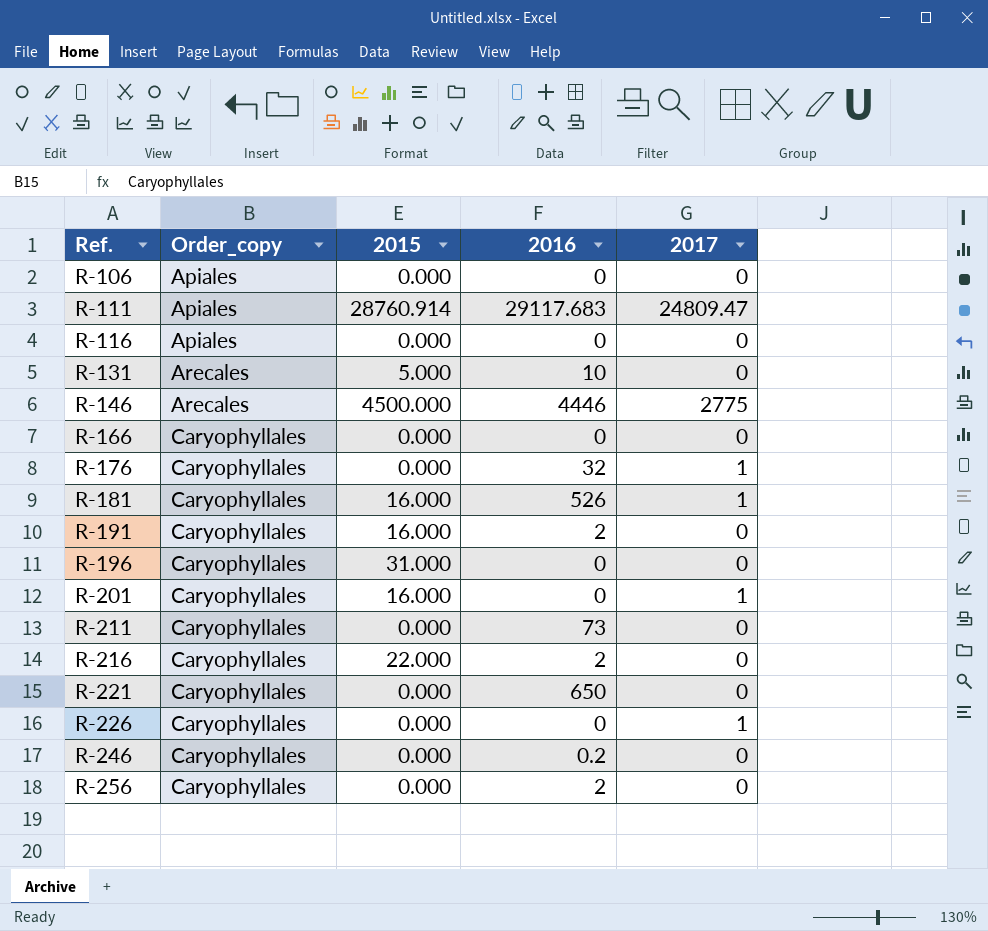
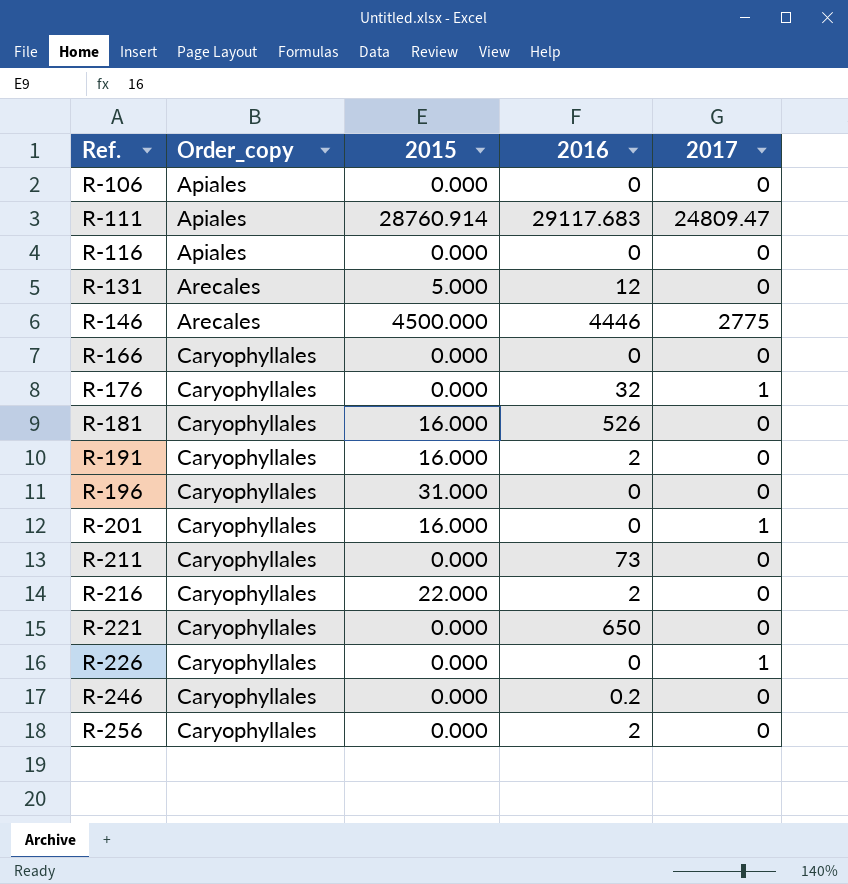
R-131 | 2016: 10 -> 12
R-181 | 2017: 1 -> 0

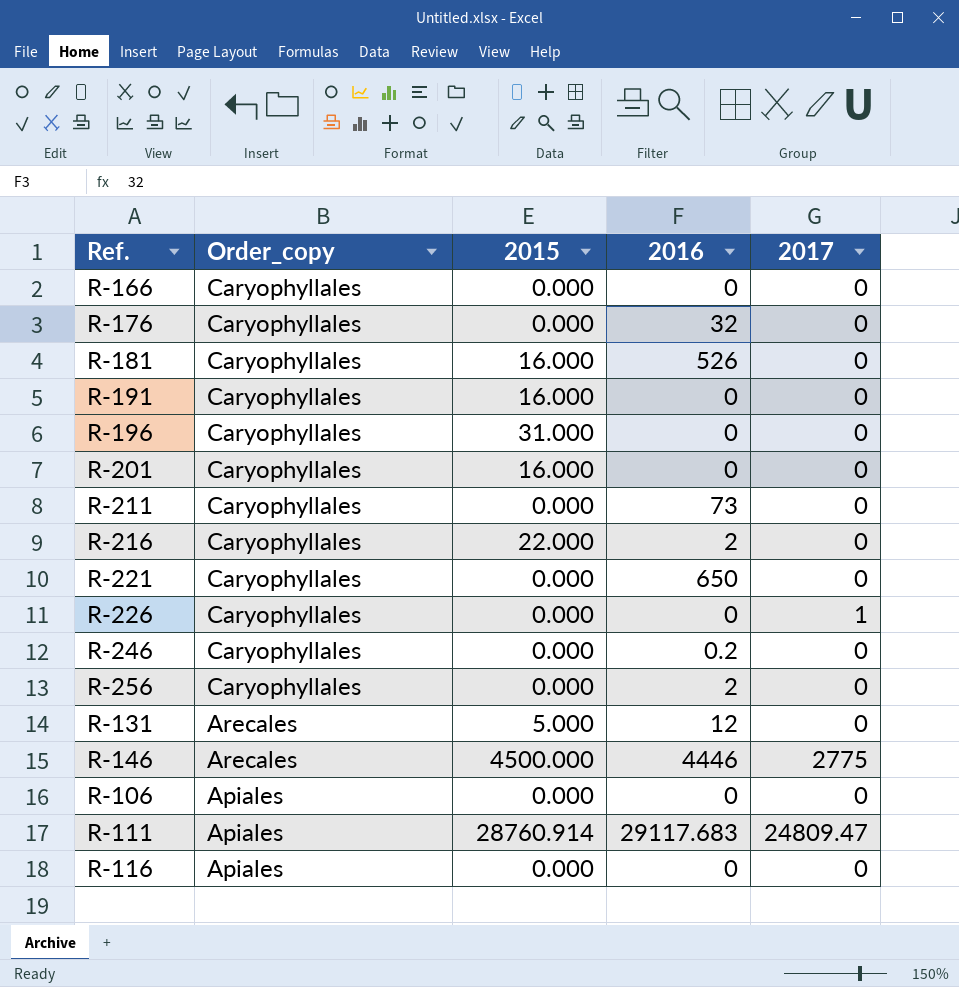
row order: Ref. ascending -> Order_copy descending
R-176 | 2017: 1 -> 0
R-191 | 2016: 2 -> 0
R-201 | 2017: 1 -> 0

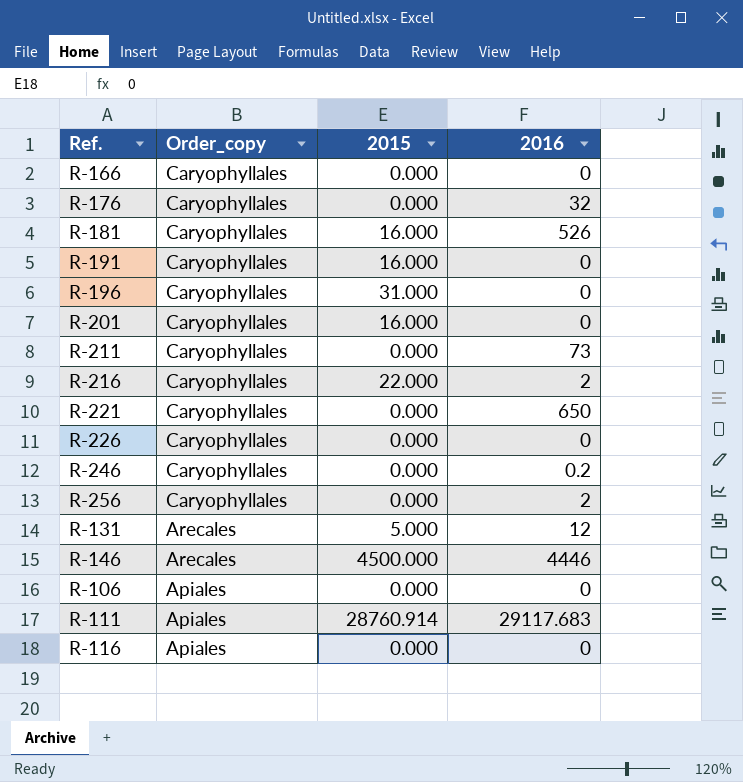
column 2017 | position: 5 -> none

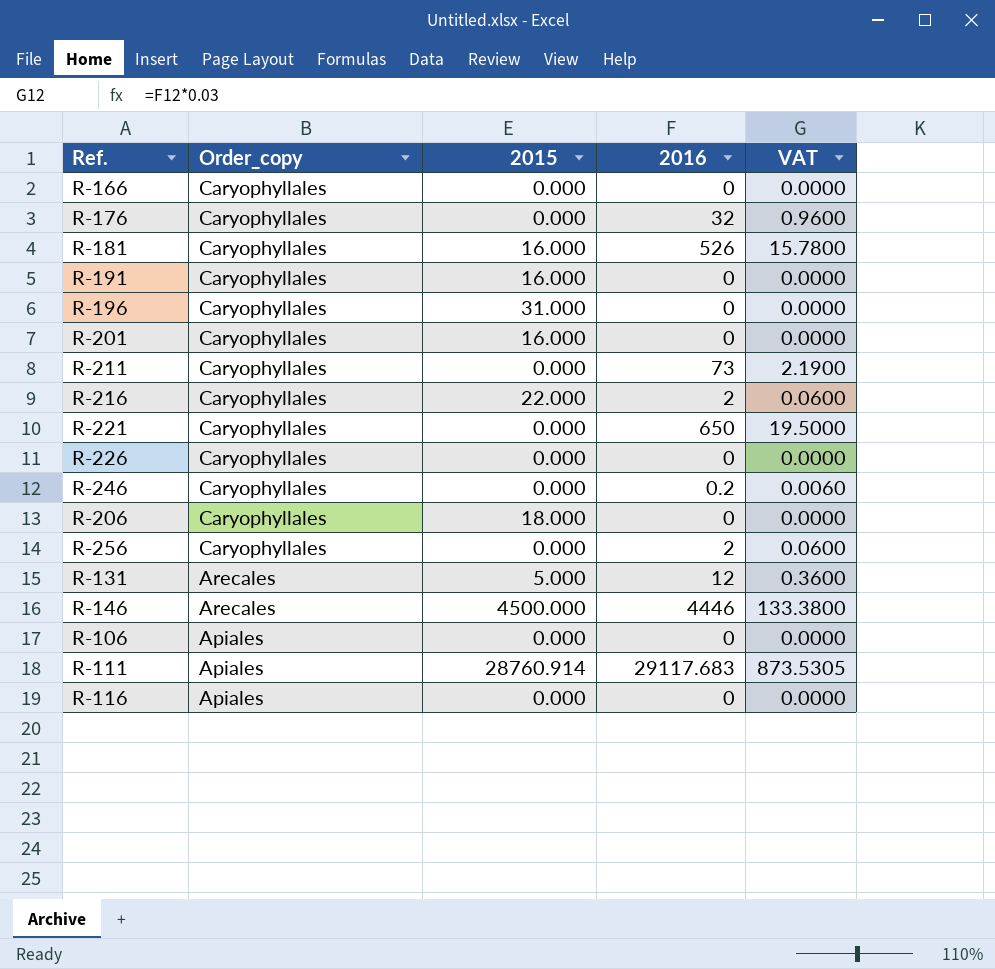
column VAT | formula: none -> [2016] * 0.03
row R-206: none -> Caryophyllales | 18.000 | 0 | 0.0000

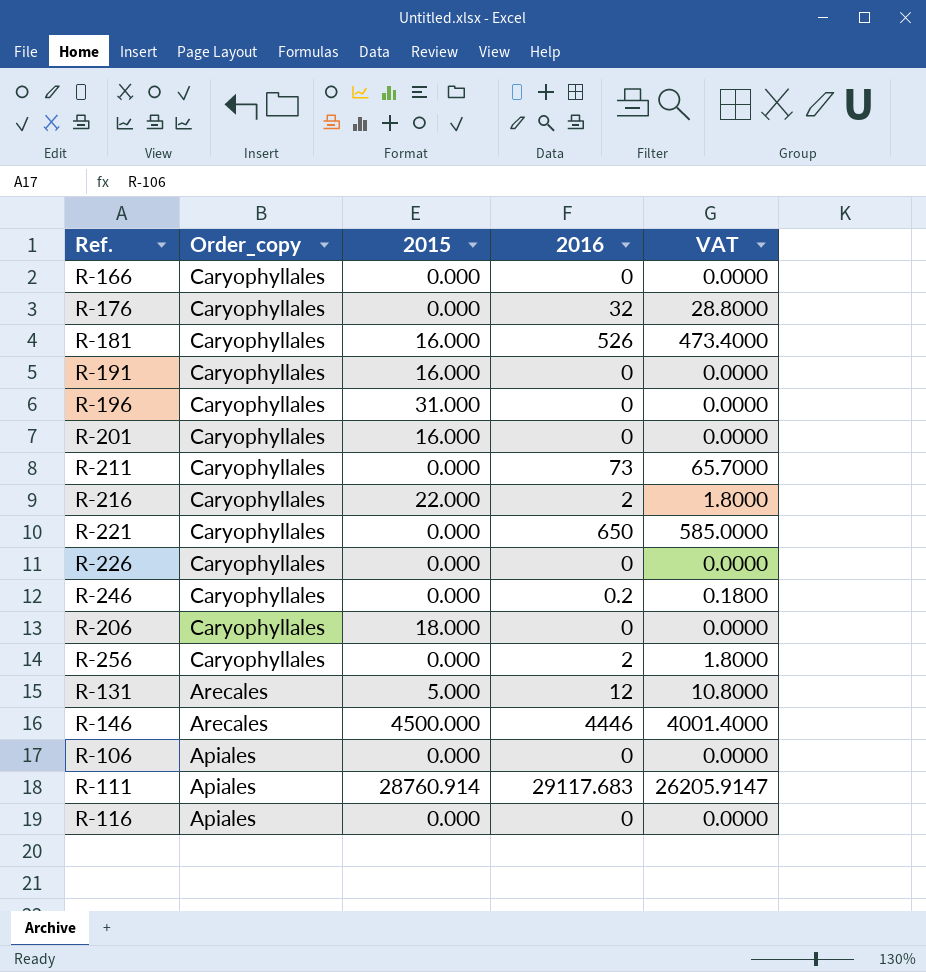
column VAT | formula: [2016] * 0.03 -> [2016] * 0.9

